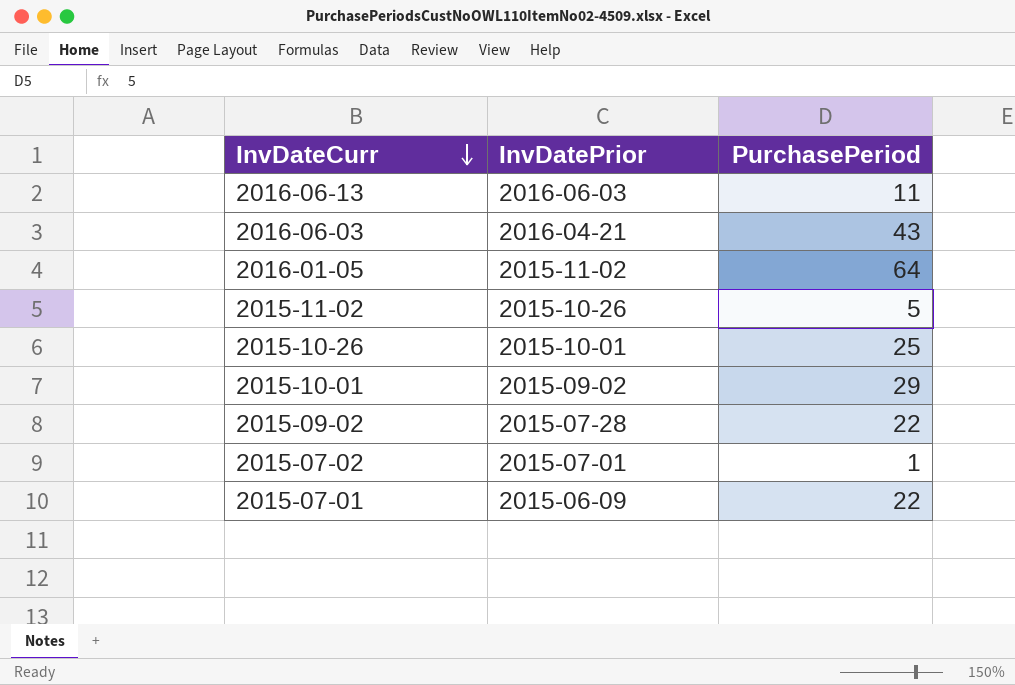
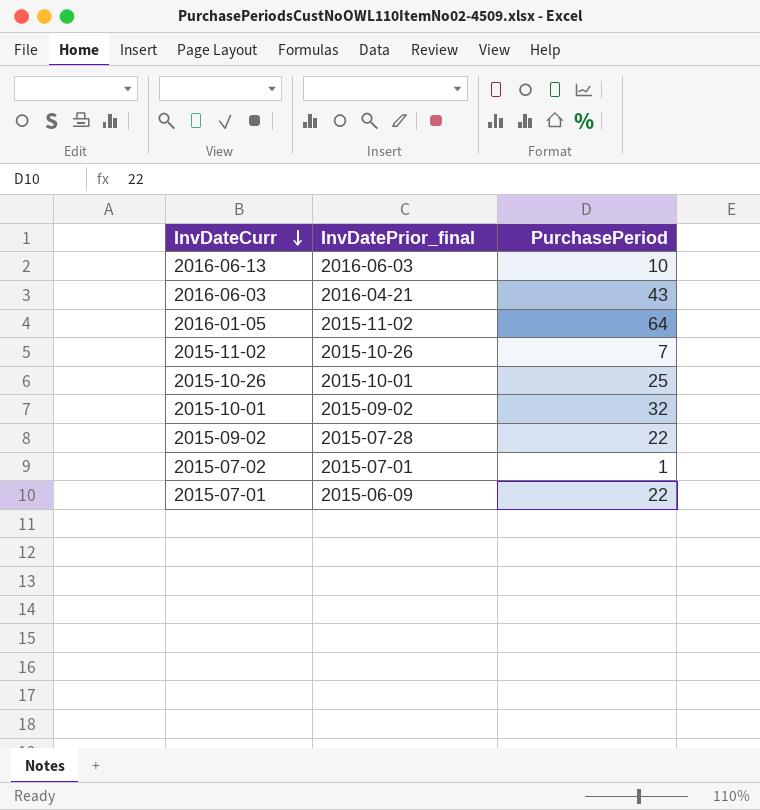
column name: InvDatePrior -> InvDatePrior_final
2016-06-13 | PurchasePeriod: 11 -> 10
2015-11-02 | PurchasePeriod: 5 -> 7
2015-10-01 | PurchasePeriod: 29 -> 32

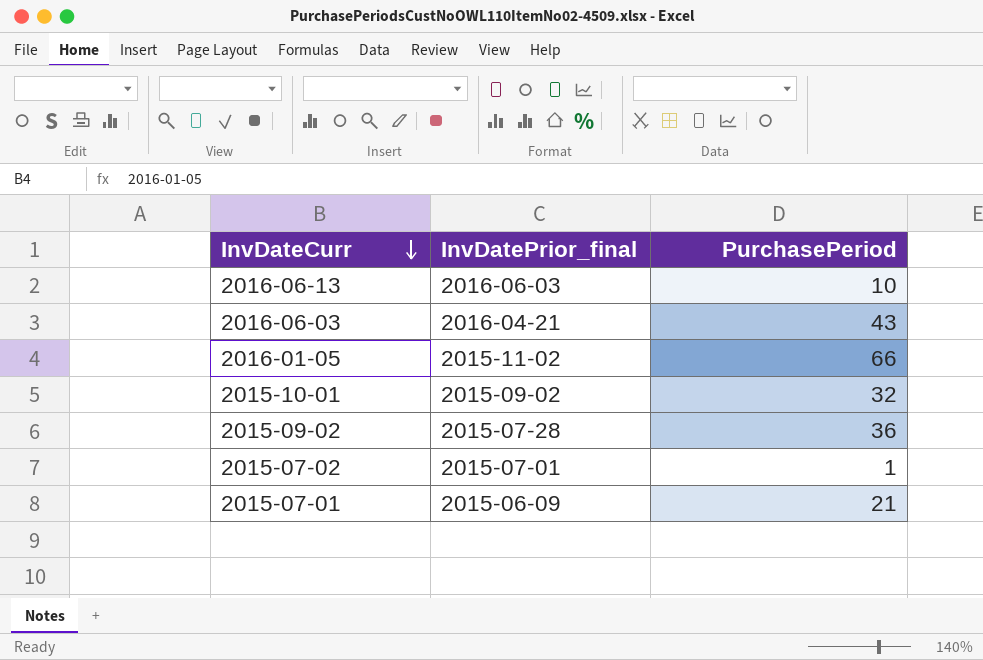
row 2015-11-02: 2015-10-26 | 7 -> none
row 2015-10-26: 2015-10-01 | 25 -> none
2016-01-05 | PurchasePeriod: 64 -> 66
2015-09-02 | PurchasePeriod: 22 -> 36
2015-07-01 | PurchasePeriod: 22 -> 21

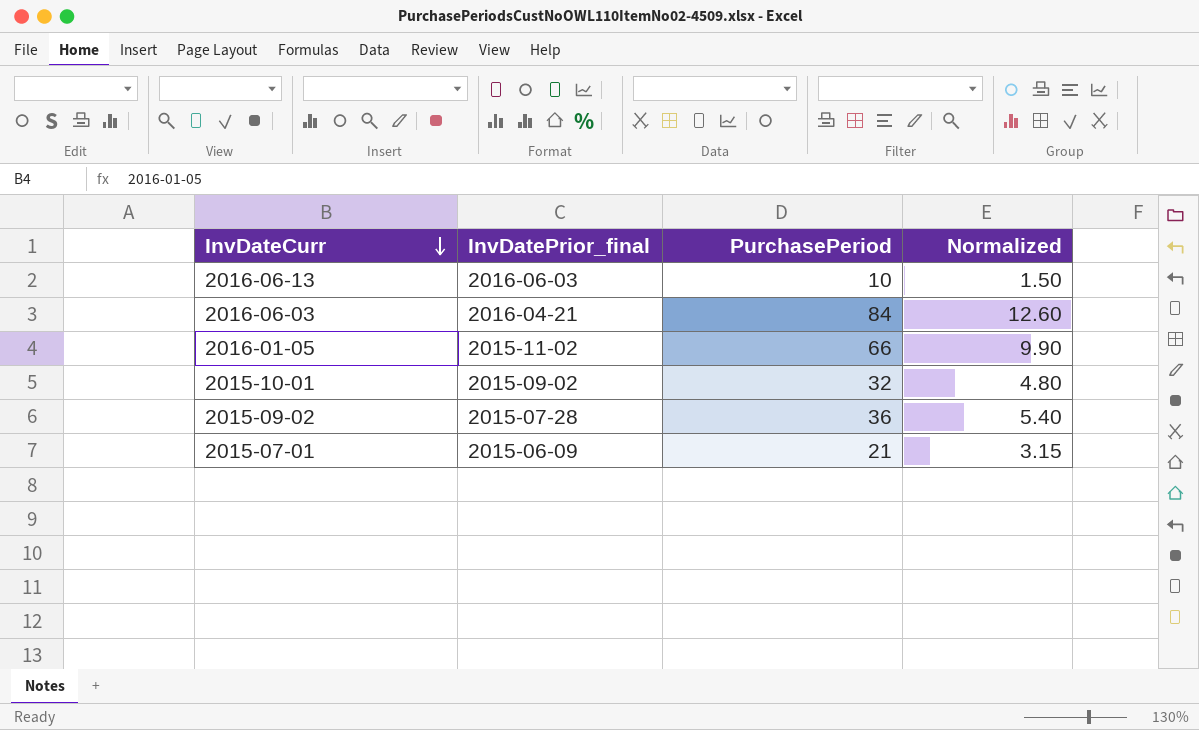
column Normalized | formula: none -> [PurchasePeriod] * 0.15
row 2015-07-02: 2015-07-01 | 1 -> none
2016-06-03 | PurchasePeriod: 43 -> 84

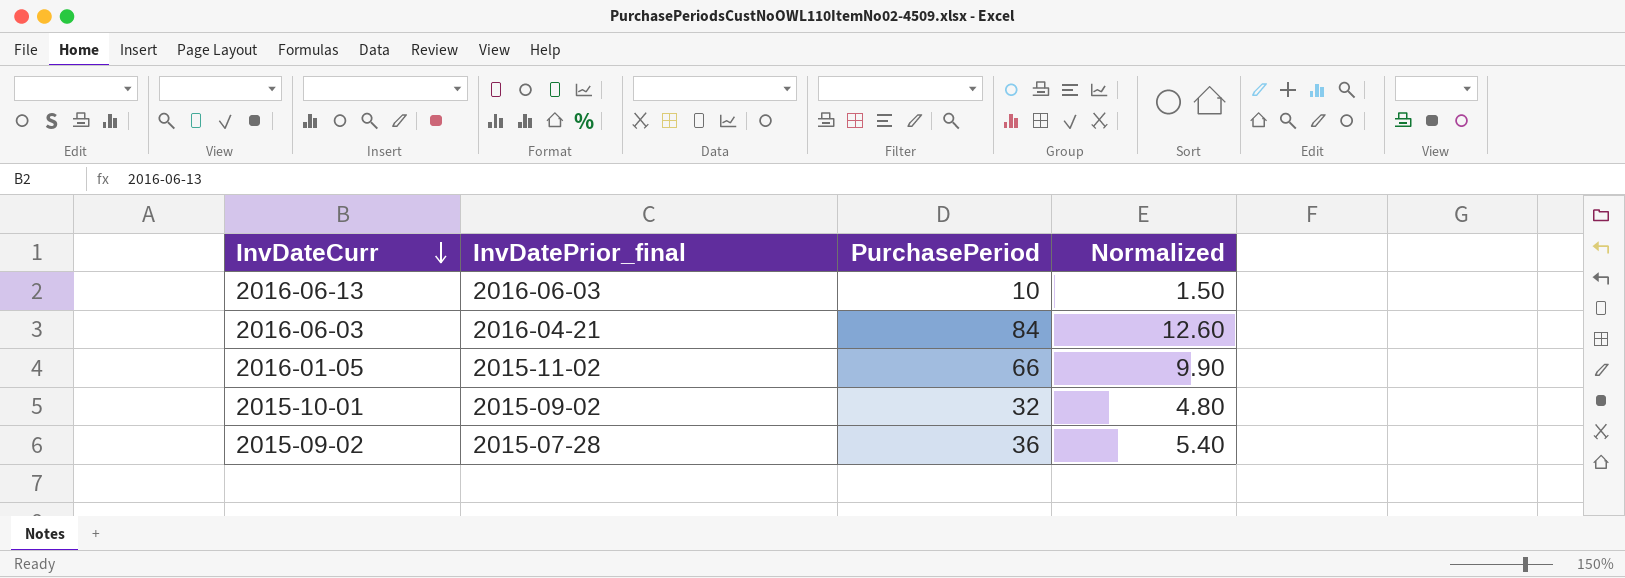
row 2015-07-01: 2015-06-09 | 21 | 3.15 -> none

